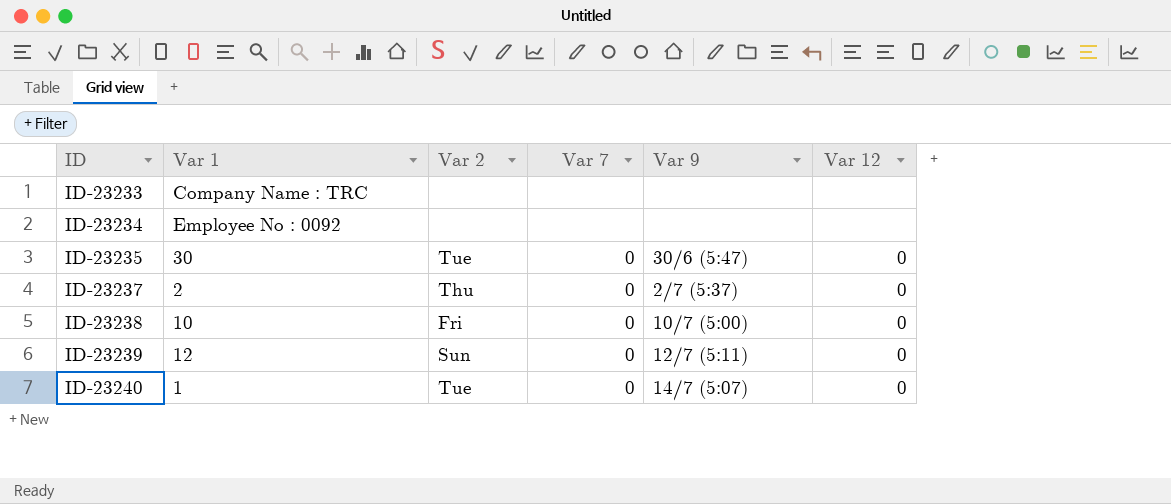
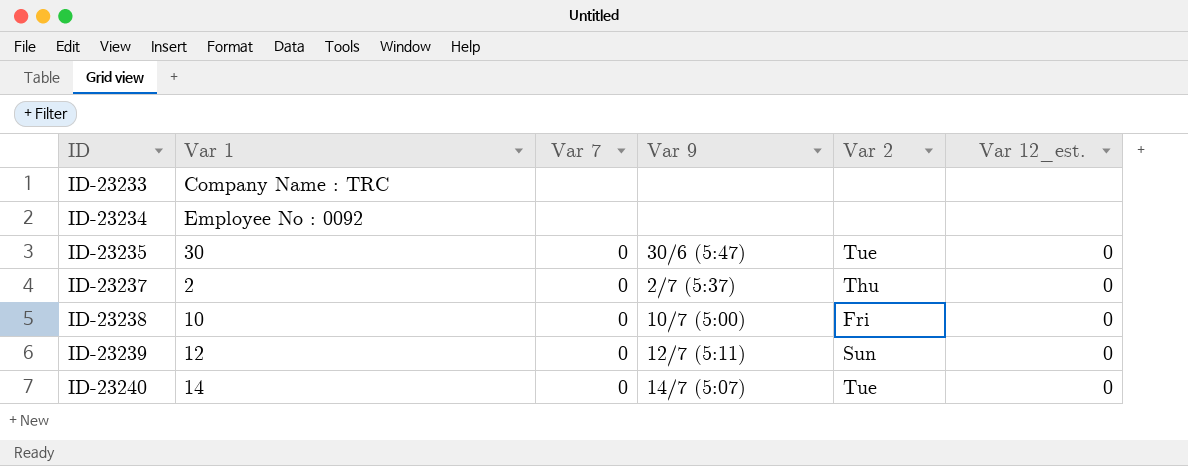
column Var 2 | position: 3 -> 5
column name: Var 12 -> Var 12_est.
ID-23240 | Var 1: 1 -> 14

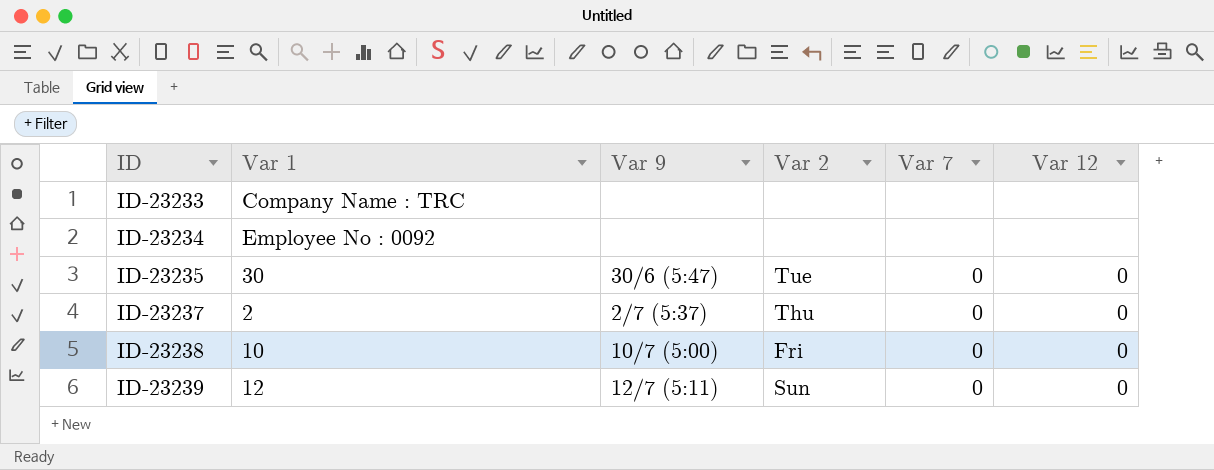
column Var 7 | position: 3 -> 5
column name: Var 12_est. -> Var 12
row ID-23240: 14 | 0 | 14/7 (5:07) | Tue | 0 -> none

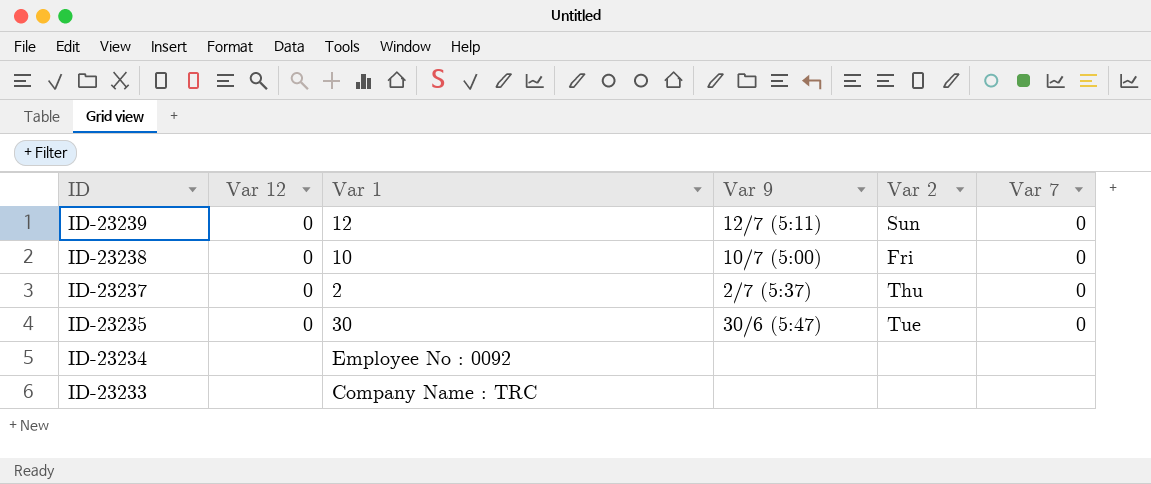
row order: ID ascending -> ID descending
column Var 12 | position: 6 -> 2

